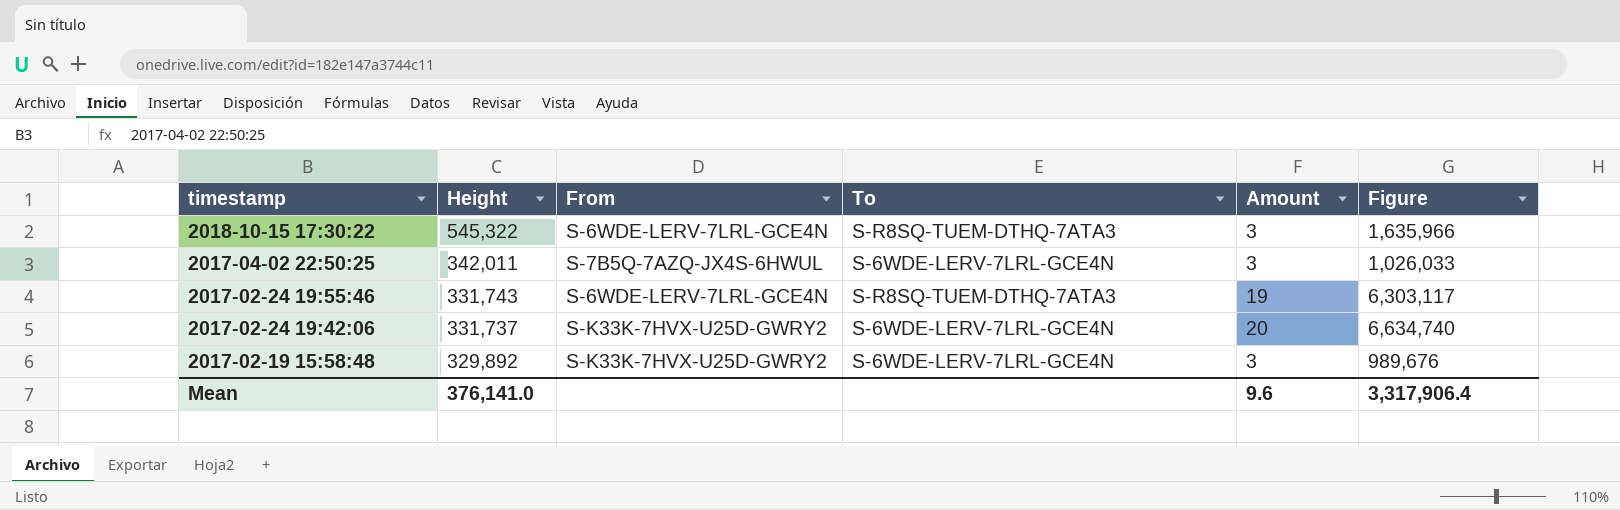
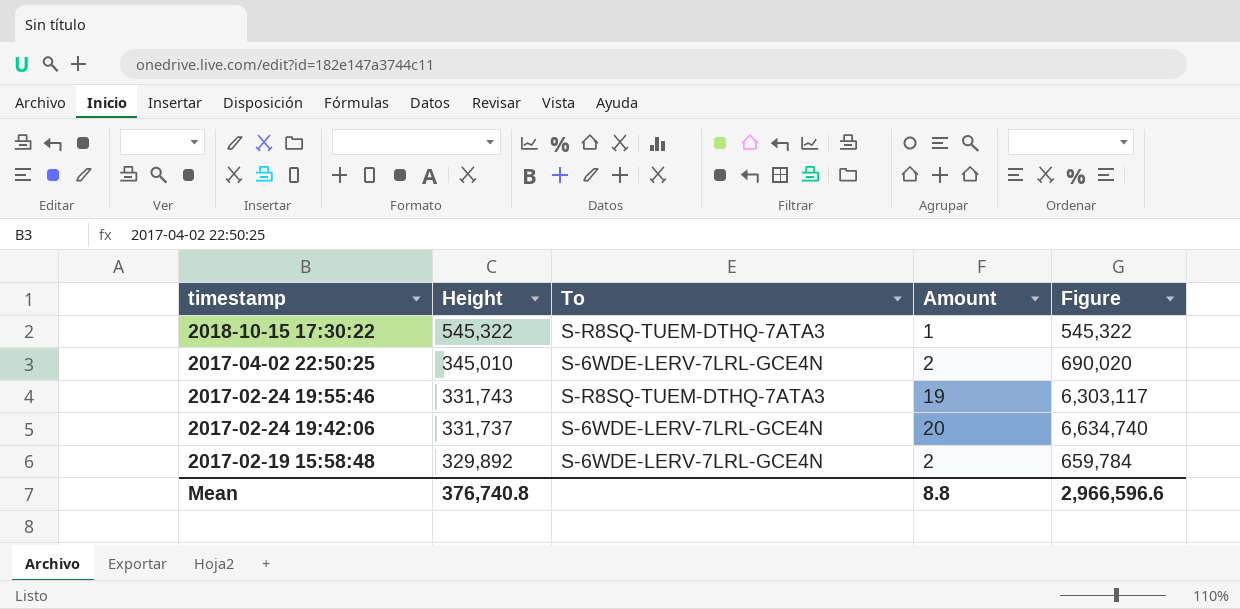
column From | position: 3 -> none
2018-10-15 17:30:22 | Amount: 3 -> 1
2018-10-15 17:30:22 | Figure: 1,635,966 -> 545,322
2017-04-02 22:50:25 | Height: 342,011 -> 345,010
2017-04-02 22:50:25 | Amount: 3 -> 2
2017-04-02 22:50:25 | Figure: 1,026,033 -> 690,020
2017-02-19 15:58:48 | Amount: 3 -> 2
2017-02-19 15:58:48 | Figure: 989,676 -> 659,784
Mean | Height: 376,141.0 -> 376,740.8
Mean | Amount: 9.6 -> 8.8
Mean | Figure: 3,317,906.4 -> 2,966,596.6

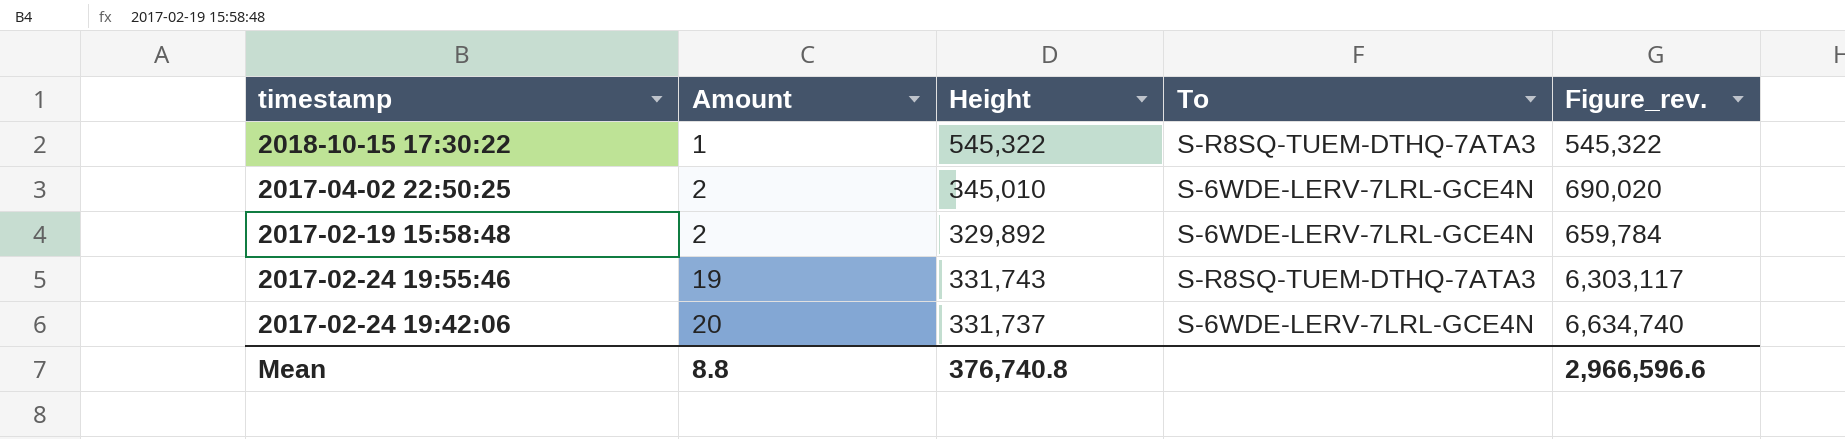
row order: timestamp descending -> Amount ascending
column Amount | position: 4 -> 2
column name: Figure -> Figure_rev.

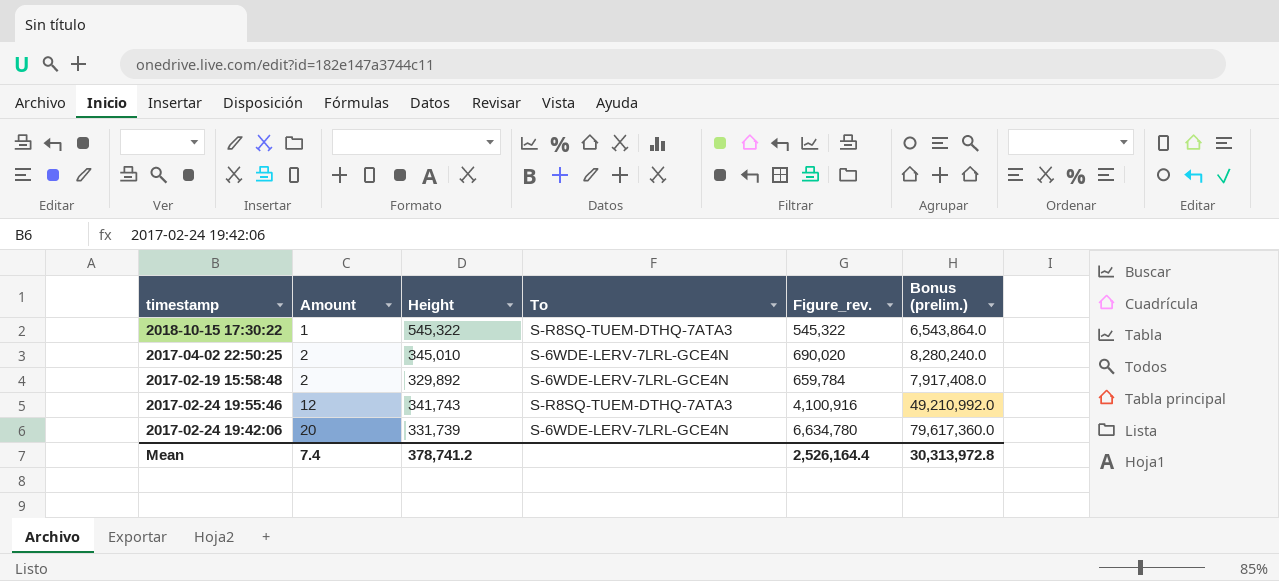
column Bonus (prelim.) | formula: none -> [Figure_rev.] * 12
2017-02-24 19:55:46 | Amount: 19 -> 12
2017-02-24 19:55:46 | Height: 331,743 -> 341,743
2017-02-24 19:55:46 | Figure_rev.: 6,303,117 -> 4,100,916
2017-02-24 19:42:06 | Height: 331,737 -> 331,739
2017-02-24 19:42:06 | Figure_rev.: 6,634,740 -> 6,634,780
Mean | Amount: 8.8 -> 7.4
Mean | Height: 376,740.8 -> 378,741.2
Mean | Figure_rev.: 2,966,596.6 -> 2,526,164.4

